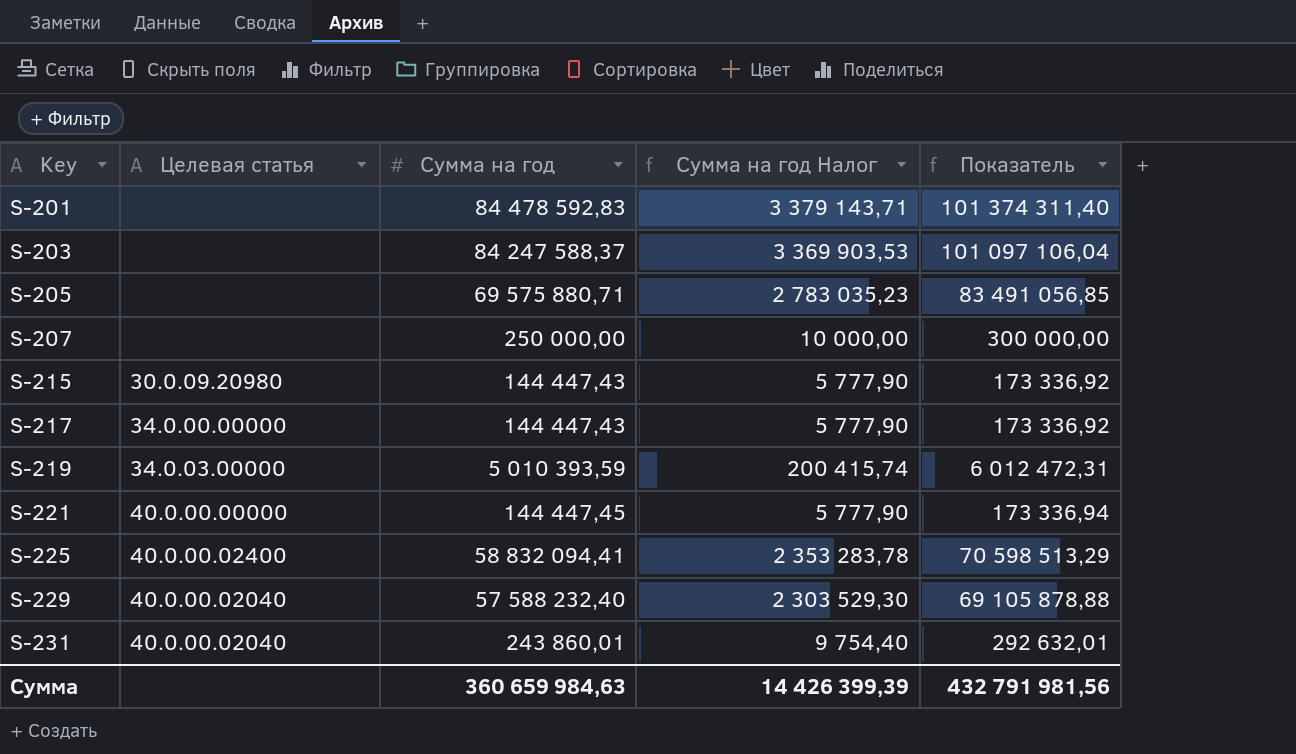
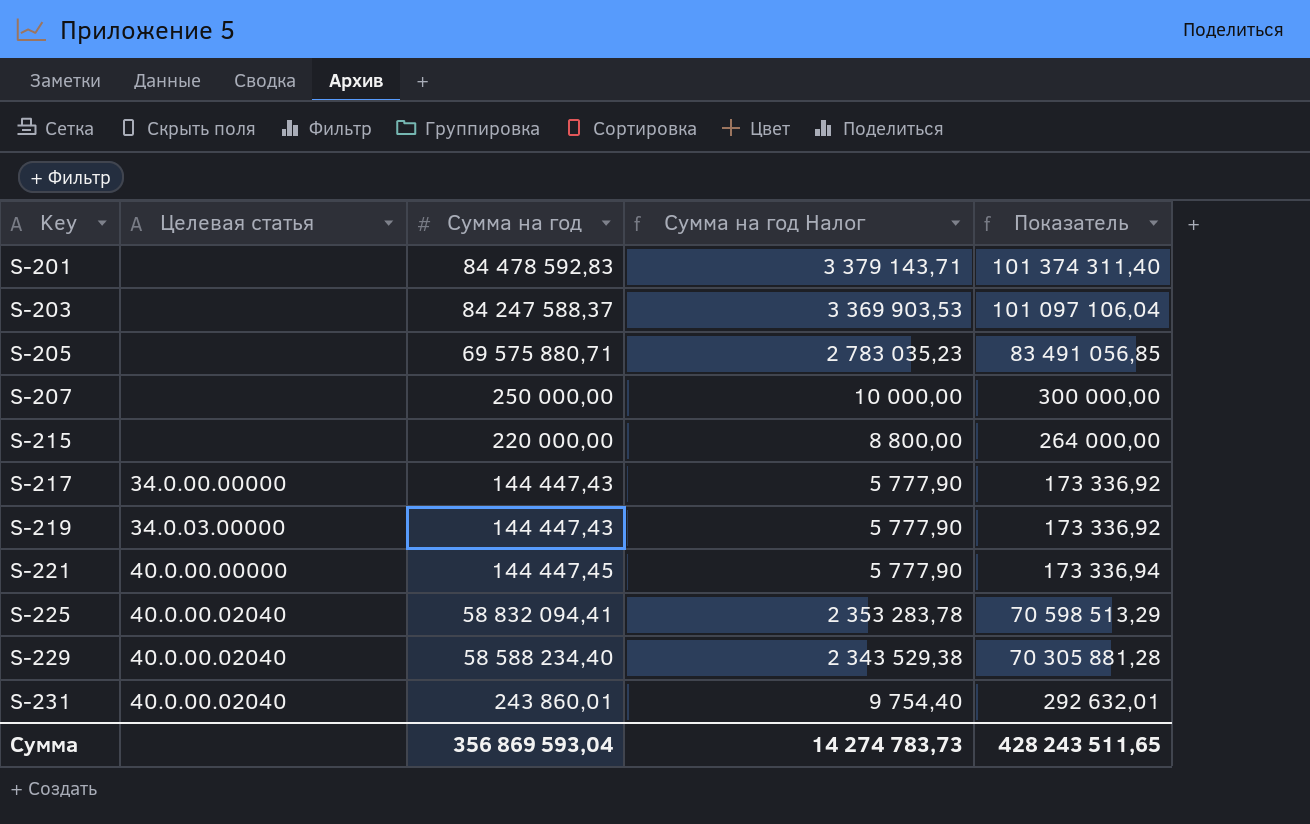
S-215 | Целевая статья: 30.0.09.20980 -> none
S-215 | Сумма на год: 144 447,43 -> 220 000,00
S-215 | Сумма на год Налог: 5 777,90 -> 8 800,00
S-215 | Показатель: 173 336,92 -> 264 000,00
S-219 | Сумма на год: 5 010 393,59 -> 144 447,43
S-219 | Сумма на год Налог: 200 415,74 -> 5 777,90
S-219 | Показатель: 6 012 472,31 -> 173 336,92
S-225 | Целевая статья: 40.0.00.02400 -> 40.0.00.02040
S-229 | Сумма на год: 57 588 232,40 -> 58 588 234,40
S-229 | Сумма на год Налог: 2 303 529,30 -> 2 343 529,38
S-229 | Показатель: 69 105 878,88 -> 70 305 881,28
Сумма | Сумма на год: 360 659 984,63 -> 356 869 593,04
Сумма | Сумма на год Налог: 14 426 399,39 -> 14 274 783,73
Сумма | Показатель: 432 791 981,56 -> 428 243 511,65

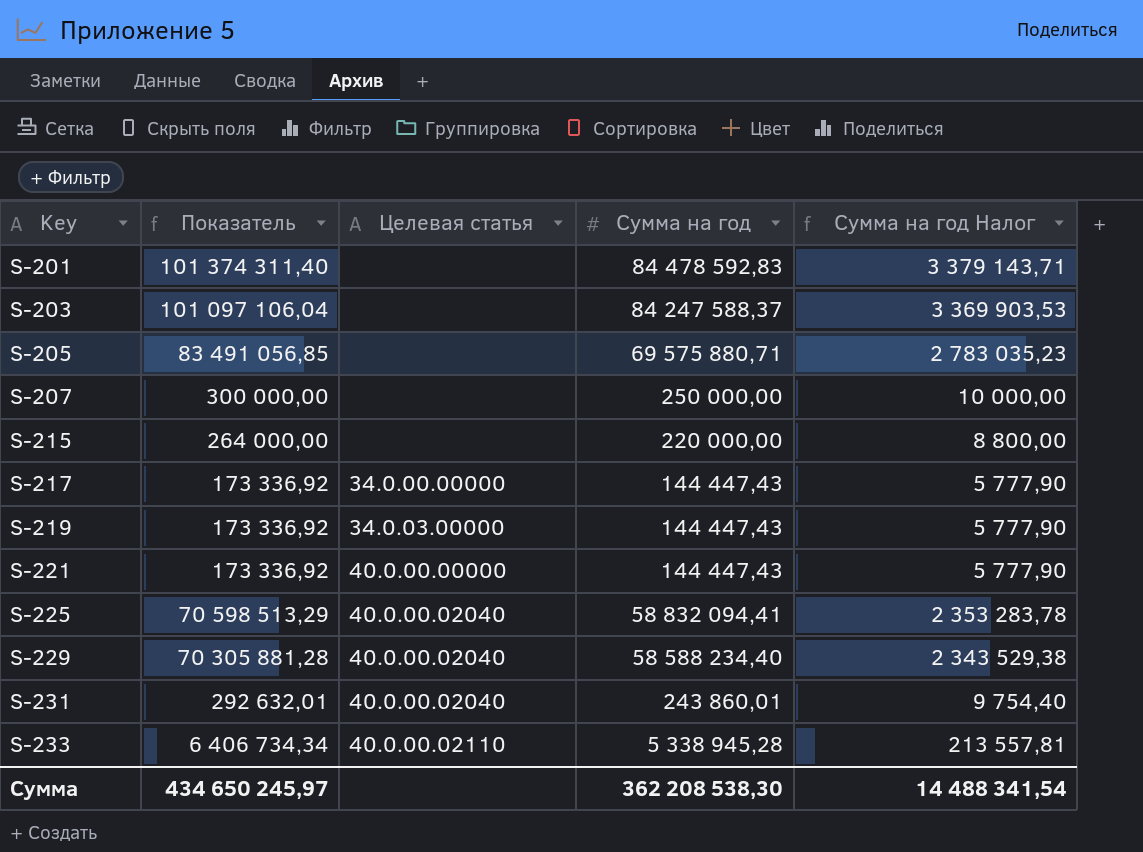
column Показатель | position: 5 -> 2
S-221 | Показатель: 173 336,94 -> 173 336,92
S-221 | Сумма на год: 144 447,45 -> 144 447,43
row S-233: none -> 6 406 734,34 | 40.0.00.02110 | 5 338 945,28 | 213 557,81
Сумма | Показатель: 428 243 511,65 -> 434 650 245,97
Сумма | Сумма на год: 356 869 593,04 -> 362 208 538,30
Сумма | Сумма на год Налог: 14 274 783,73 -> 14 488 341,54

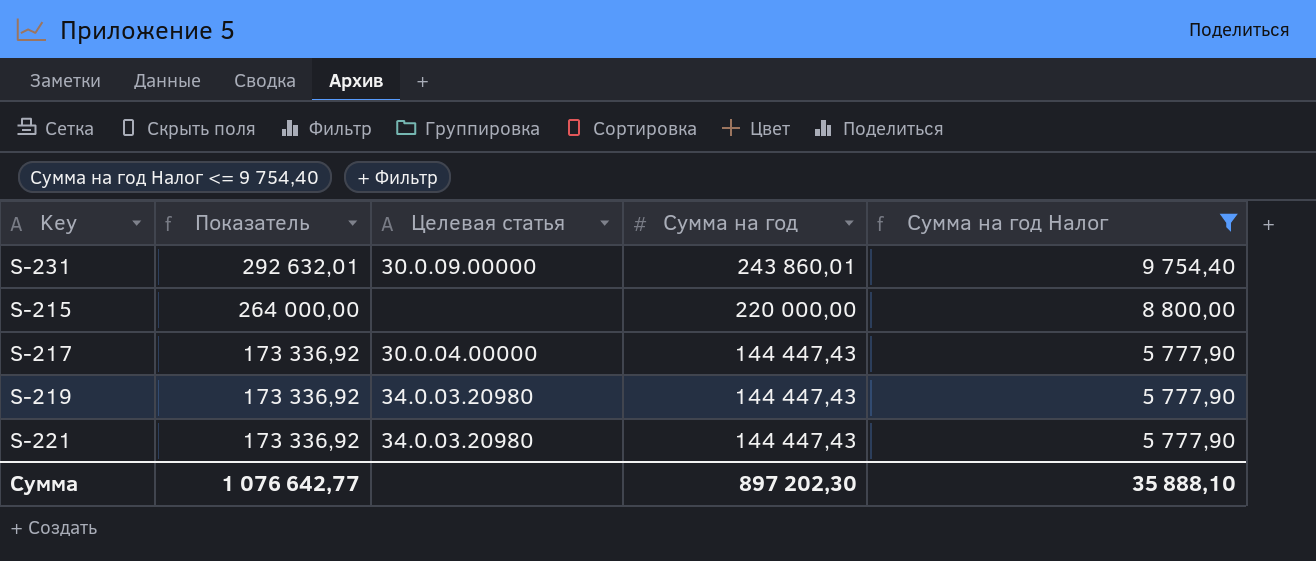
filter: none -> Сумма на год Налог <= 9 754,40
row order: Key ascending -> Показатель descending
S-231 | Целевая статья: 40.0.00.02040 -> 30.0.09.00000
S-217 | Целевая статья: 34.0.00.00000 -> 30.0.04.00000
S-219 | Целевая статья: 34.0.03.00000 -> 34.0.03.20980
S-221 | Целевая статья: 40.0.00.00000 -> 34.0.03.20980
Сумма | Показатель: 434 650 245,97 -> 1 076 642,77
Сумма | Сумма на год: 362 208 538,30 -> 897 202,30
Сумма | Сумма на год Налог: 14 488 341,54 -> 35 888,10

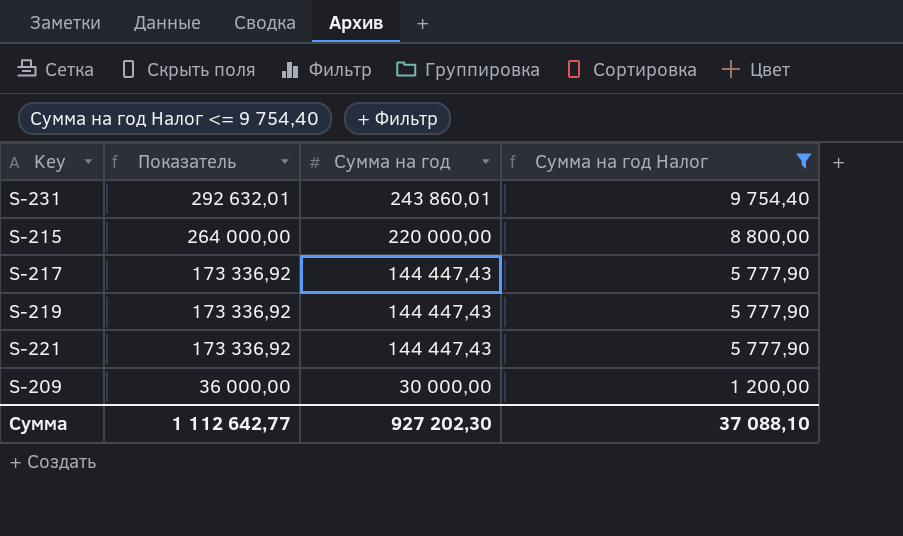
column Целевая статья | position: 3 -> none
row S-209: none -> 36 000,00 | 30 000,00 | 1 200,00
Сумма | Показатель: 1 076 642,77 -> 1 112 642,77
Сумма | Сумма на год: 897 202,30 -> 927 202,30
Сумма | Сумма на год Налог: 35 888,10 -> 37 088,10

